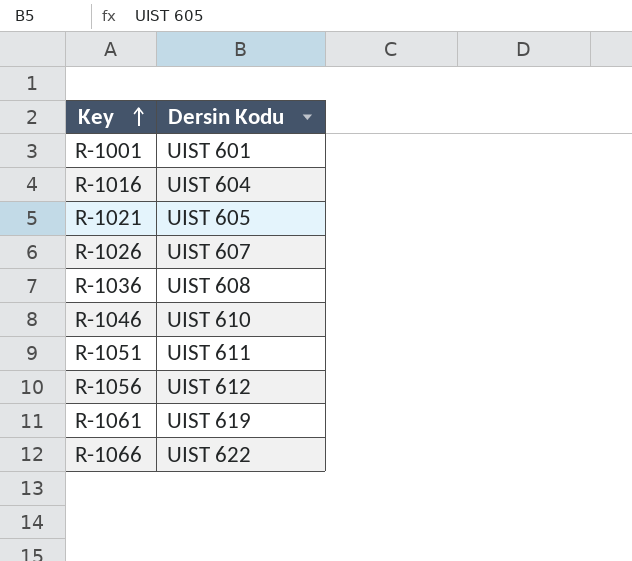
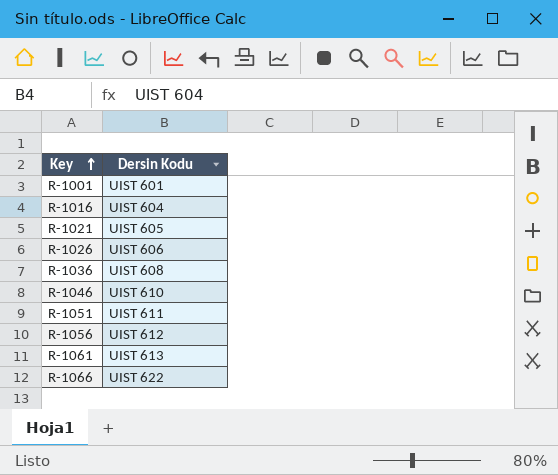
R-1026 | Dersin Kodu: UIST 607 -> UIST 606
R-1061 | Dersin Kodu: UIST 619 -> UIST 613

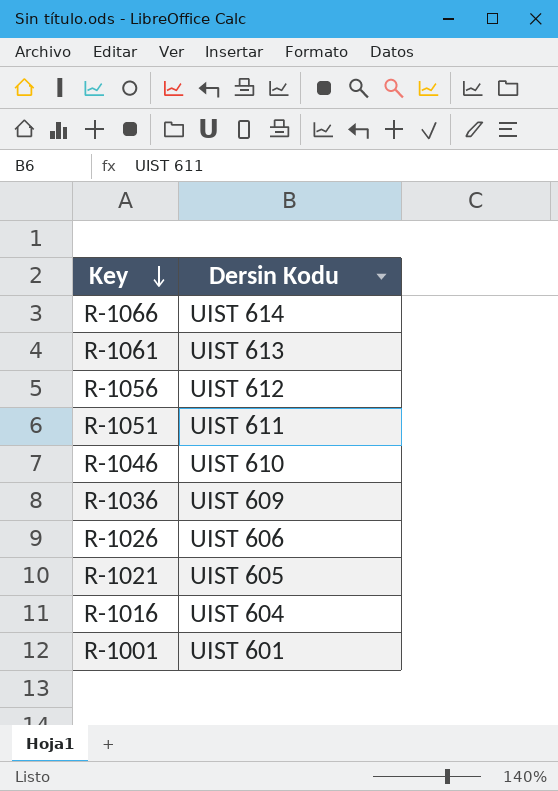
row order: Key ascending -> Key descending
R-1066 | Dersin Kodu: UIST 622 -> UIST 614
R-1036 | Dersin Kodu: UIST 608 -> UIST 609

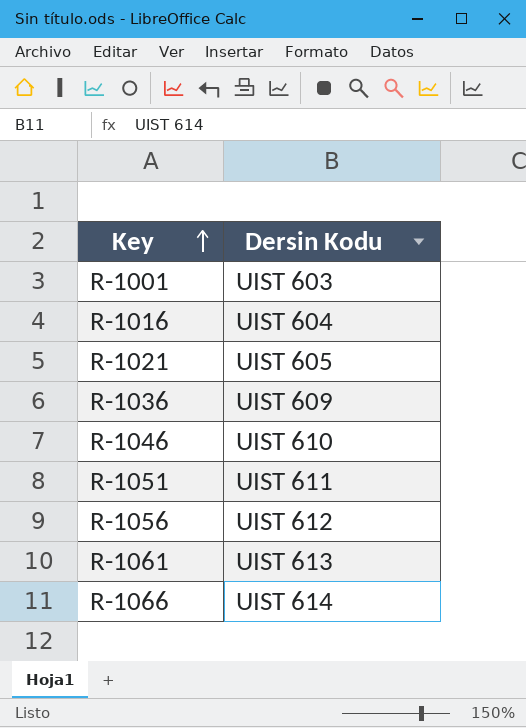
row order: Key descending -> Key ascending
row R-1026: UIST 606 -> none
R-1001 | Dersin Kodu: UIST 601 -> UIST 603

